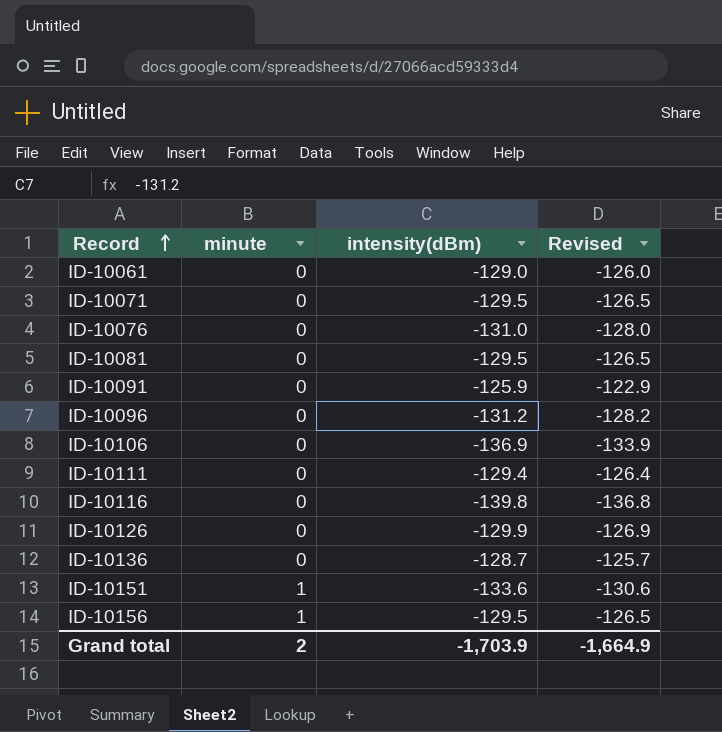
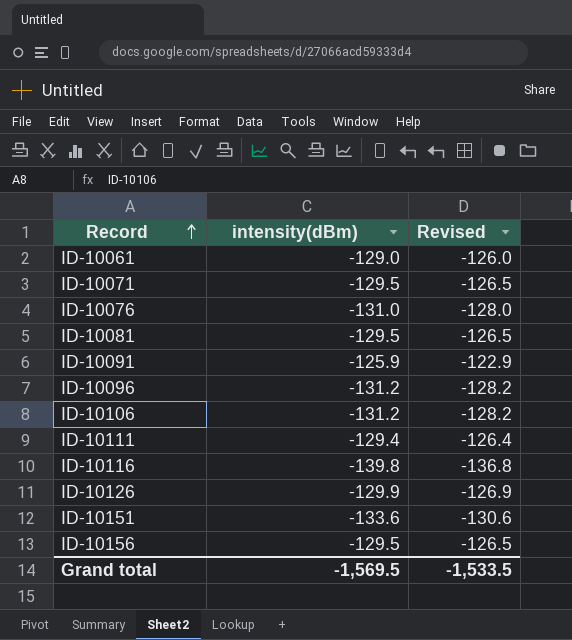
column minute | position: 2 -> none
row ID-10136: 0 | -128.7 | -125.7 -> none
ID-10106 | intensity(dBm): -136.9 -> -131.2
ID-10106 | Revised: -133.9 -> -128.2
Grand total | intensity(dBm): -1,703.9 -> -1,569.5
Grand total | Revised: -1,664.9 -> -1,533.5

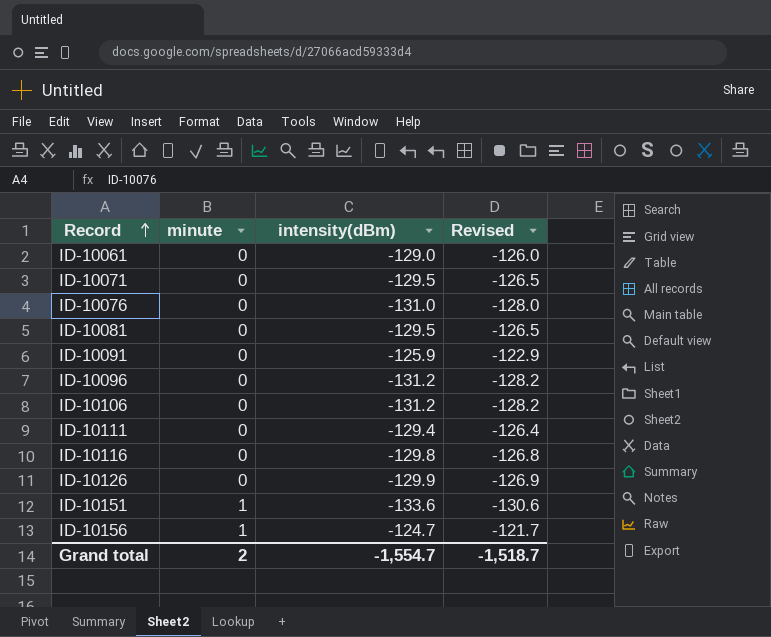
column minute | position: none -> 2
ID-10116 | intensity(dBm): -139.8 -> -129.8
ID-10116 | Revised: -136.8 -> -126.8
ID-10156 | intensity(dBm): -129.5 -> -124.7
ID-10156 | Revised: -126.5 -> -121.7
Grand total | intensity(dBm): -1,569.5 -> -1,554.7
Grand total | Revised: -1,533.5 -> -1,518.7

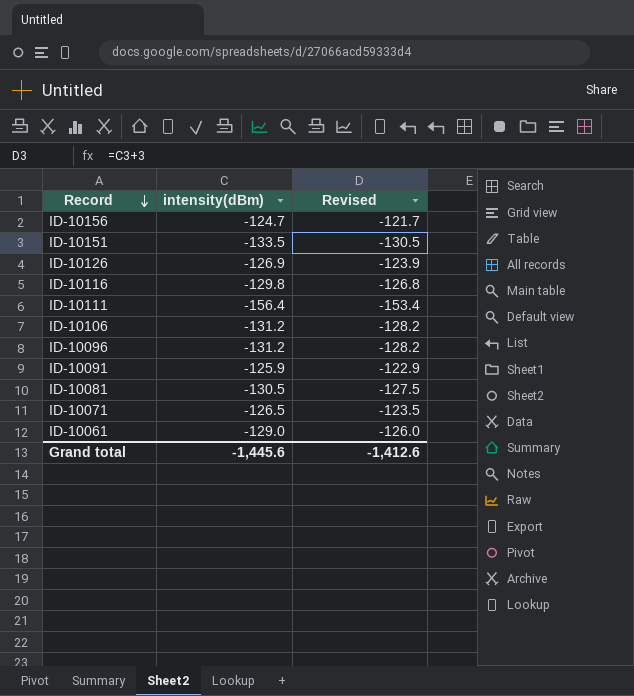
row order: Record ascending -> Record descending
column minute | position: 2 -> none
row ID-10076: 0 | -131.0 | -128.0 -> none
ID-10151 | intensity(dBm): -133.6 -> -133.5
ID-10151 | Revised: -130.6 -> -130.5
ID-10126 | intensity(dBm): -129.9 -> -126.9
ID-10126 | Revised: -126.9 -> -123.9
ID-10111 | intensity(dBm): -129.4 -> -156.4
ID-10111 | Revised: -126.4 -> -153.4
ID-10081 | intensity(dBm): -129.5 -> -130.5
ID-10081 | Revised: -126.5 -> -127.5
ID-10071 | intensity(dBm): -129.5 -> -126.5
ID-10071 | Revised: -126.5 -> -123.5
Grand total | intensity(dBm): -1,554.7 -> -1,445.6
Grand total | Revised: -1,518.7 -> -1,412.6

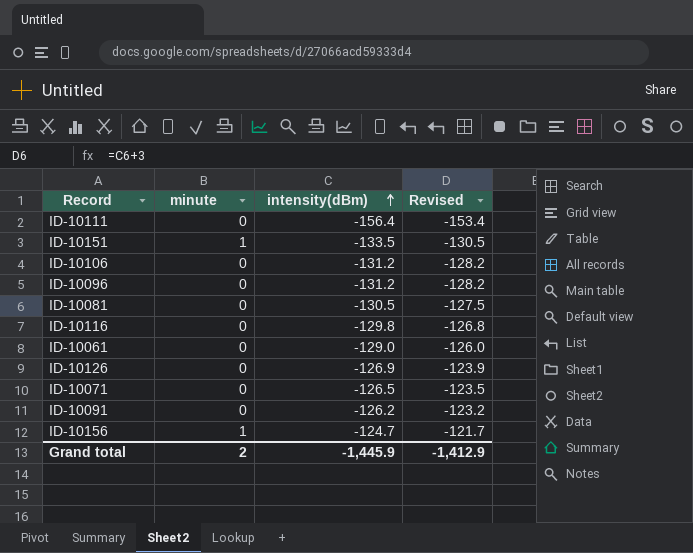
row order: Record descending -> intensity(dBm) ascending
column minute | position: none -> 2
ID-10091 | intensity(dBm): -125.9 -> -126.2
ID-10091 | Revised: -122.9 -> -123.2
Grand total | intensity(dBm): -1,445.6 -> -1,445.9
Grand total | Revised: -1,412.6 -> -1,412.9

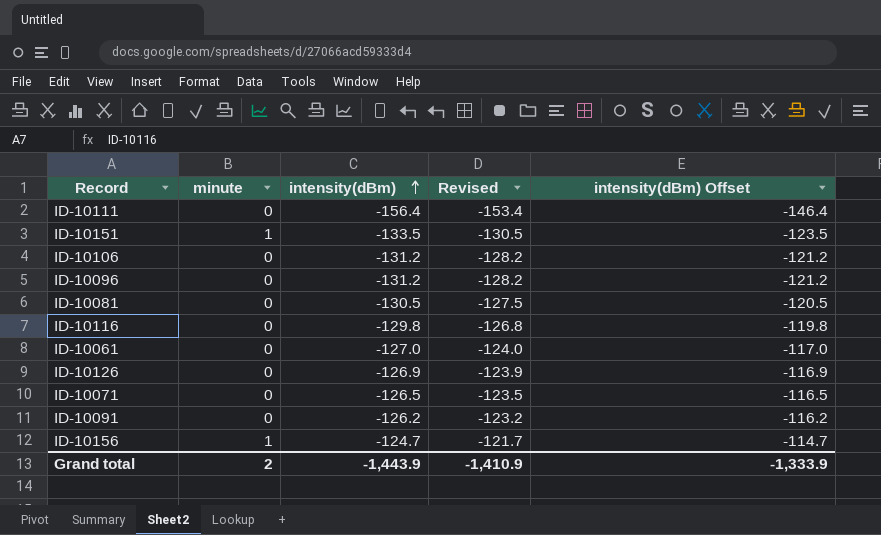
column intensity(dBm) Offset | formula: none -> [intensity(dBm)] + 10
ID-10061 | intensity(dBm): -129.0 -> -127.0
ID-10061 | Revised: -126.0 -> -124.0
Grand total | intensity(dBm): -1,445.9 -> -1,443.9
Grand total | Revised: -1,412.9 -> -1,410.9

